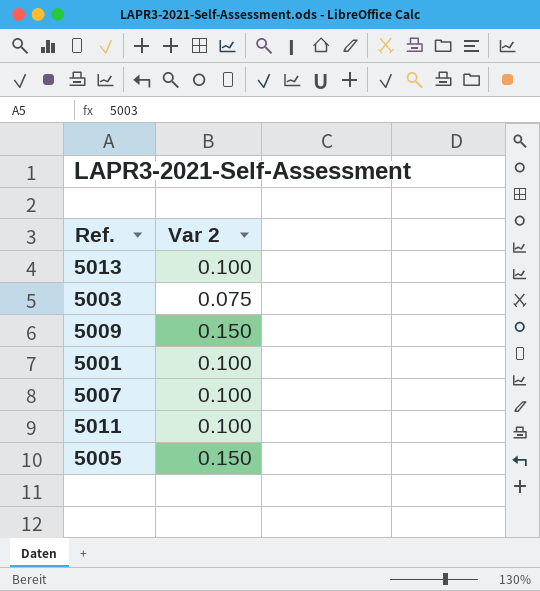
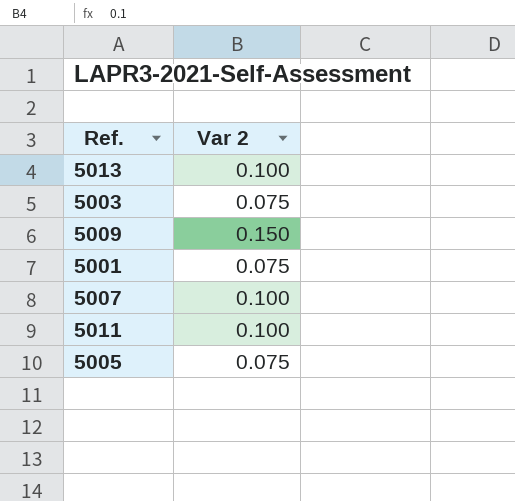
5001 | Var 2: 0.100 -> 0.075
5005 | Var 2: 0.150 -> 0.075

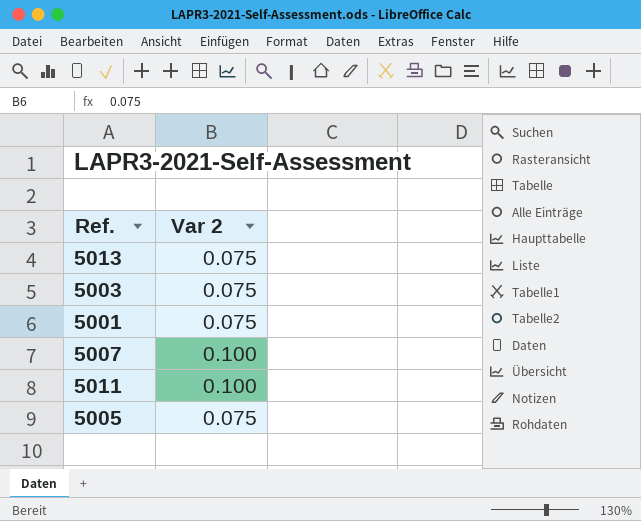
row 5009: 0.150 -> none
5013 | Var 2: 0.100 -> 0.075

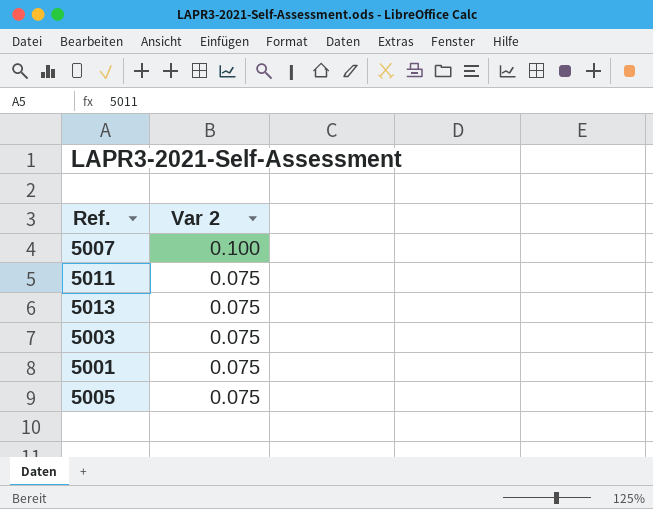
row order: none -> Var 2 descending
5011 | Var 2: 0.100 -> 0.075

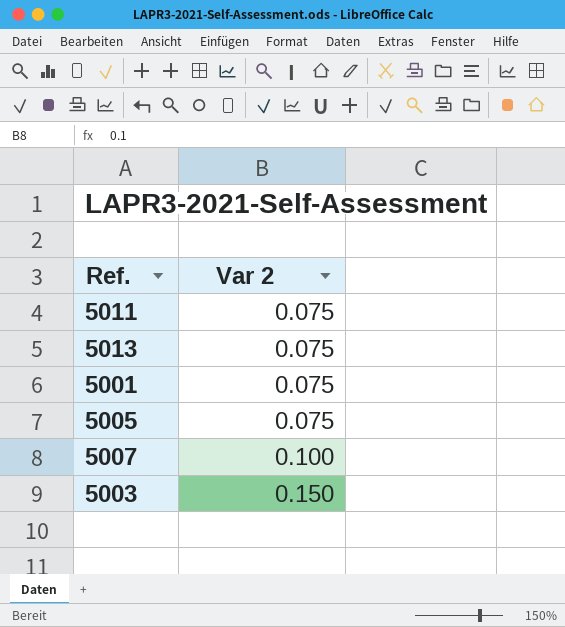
row order: Var 2 descending -> Var 2 ascending
5003 | Var 2: 0.075 -> 0.150

